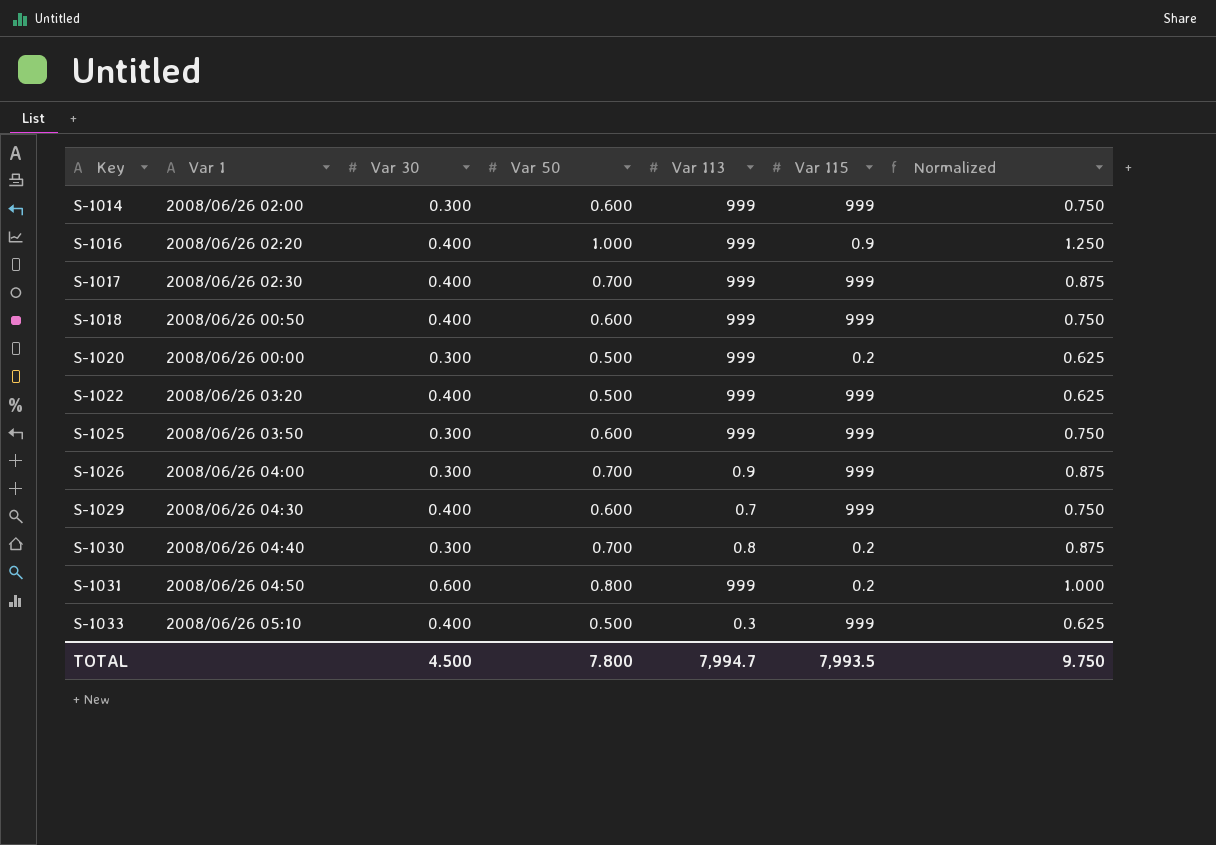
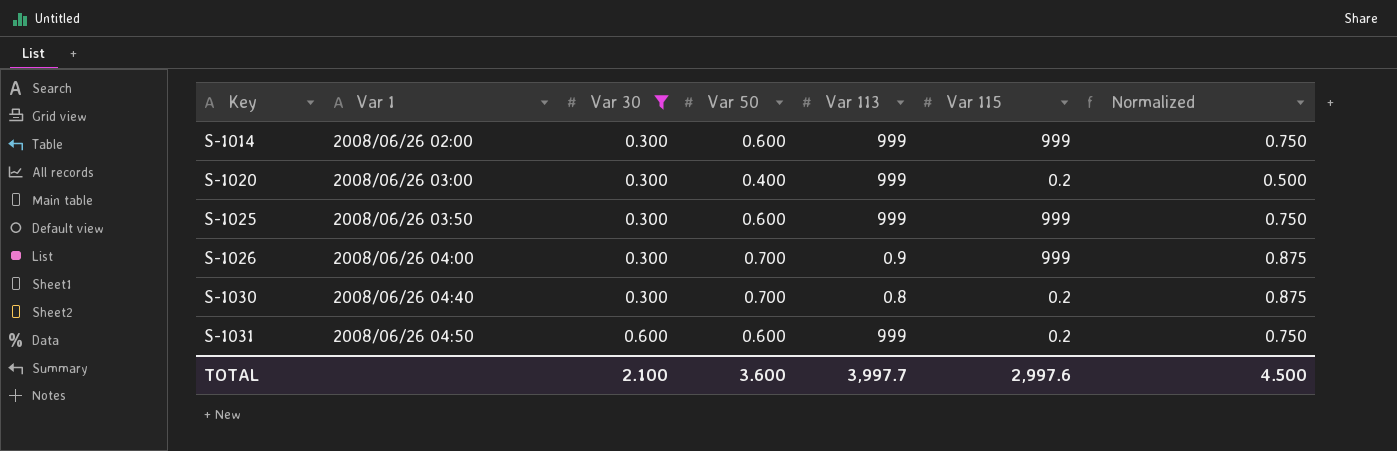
filter: none -> Var 30 != 0.400
S-1020 | Var 1: 2008/06/26 00:00 -> 2008/06/26 03:00
S-1020 | Var 50: 0.500 -> 0.400
S-1020 | Normalized: 0.625 -> 0.500
S-1031 | Var 50: 0.800 -> 0.600
S-1031 | Normalized: 1.000 -> 0.750
TOTAL | Var 30: 4.500 -> 2.100
TOTAL | Var 50: 7.800 -> 3.600
TOTAL | Var 113: 7,994.7 -> 3,997.7
TOTAL | Var 115: 7,993.5 -> 2,997.6
TOTAL | Normalized: 9.750 -> 4.500

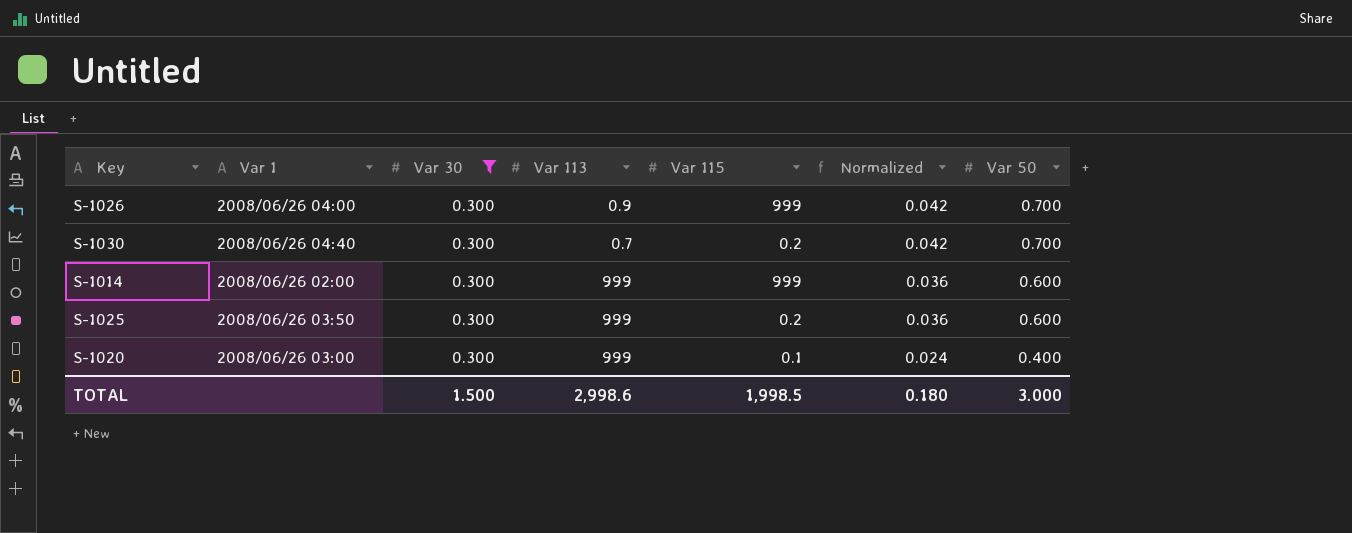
row order: Key ascending -> Normalized descending
column Normalized | formula: [Var 50] * 1.25 -> [Var 50] * 0.06
column Var 50 | position: 4 -> 7
row S-1031: 2008/06/26 04:50 | 0.600 | 0.600 | 999 | 0.2 | 0.750 -> none
S-1030 | Var 113: 0.8 -> 0.7
S-1025 | Var 115: 999 -> 0.2
S-1020 | Var 115: 0.2 -> 0.1
TOTAL | Var 30: 2.100 -> 1.500
TOTAL | Var 113: 3,997.7 -> 2,998.6
TOTAL | Var 115: 2,997.6 -> 1,998.5
TOTAL | Normalized: 4.500 -> 0.180
TOTAL | Var 50: 3.600 -> 3.000

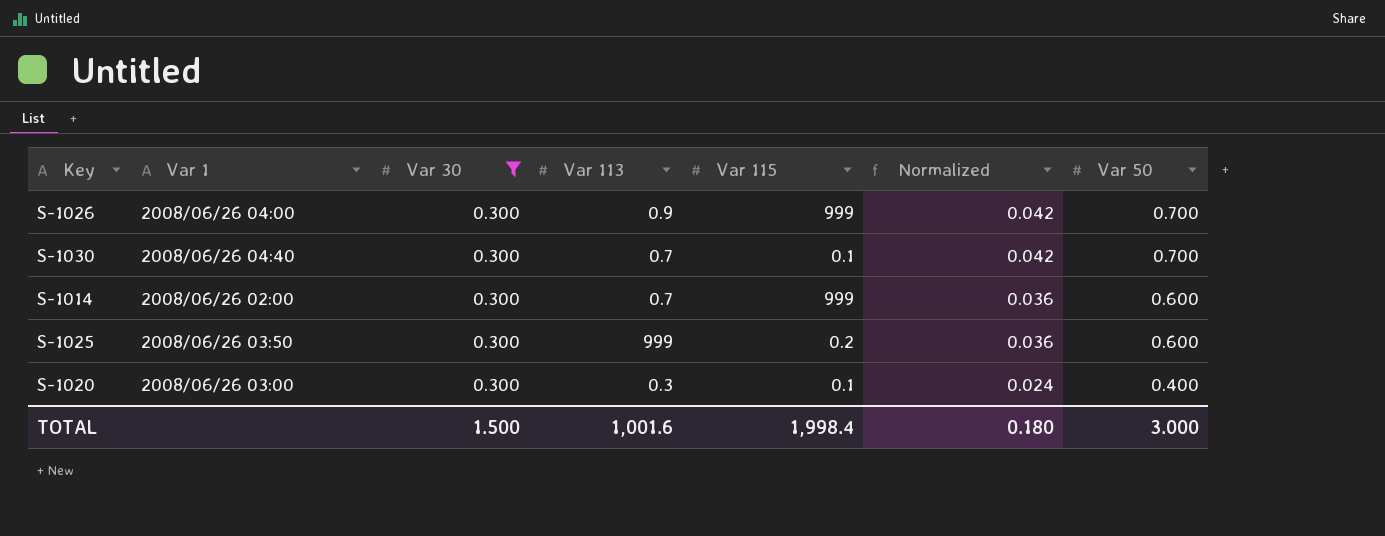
S-1030 | Var 115: 0.2 -> 0.1
S-1014 | Var 113: 999 -> 0.7
S-1020 | Var 113: 999 -> 0.3
TOTAL | Var 113: 2,998.6 -> 1,001.6
TOTAL | Var 115: 1,998.5 -> 1,998.4

